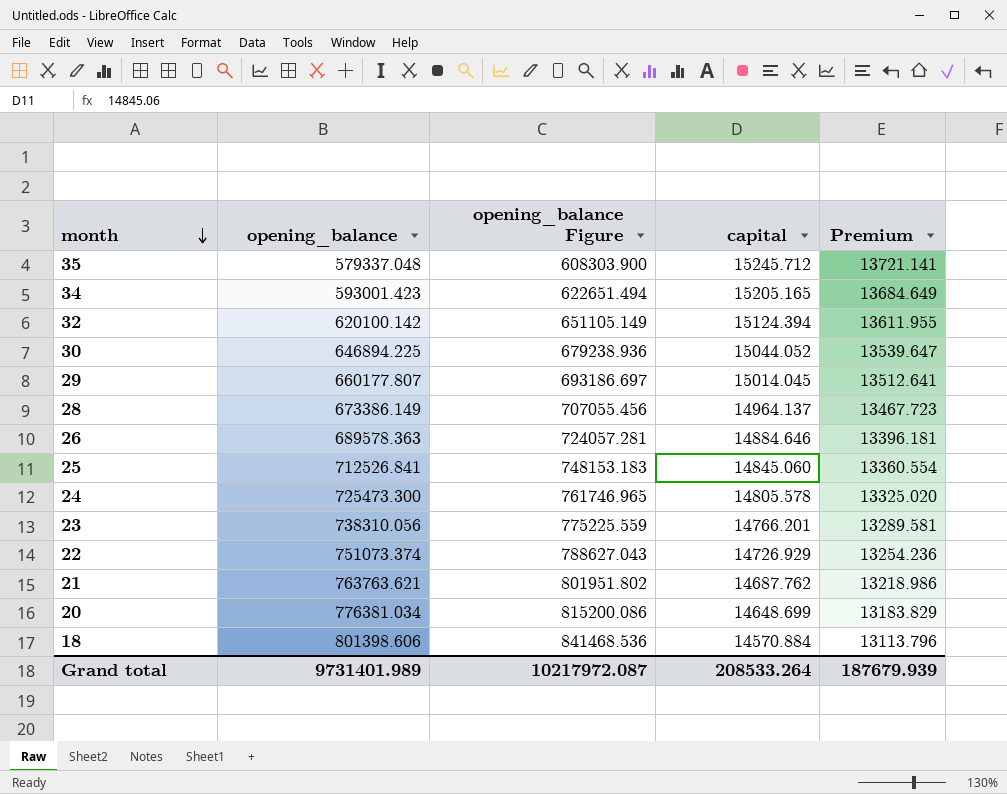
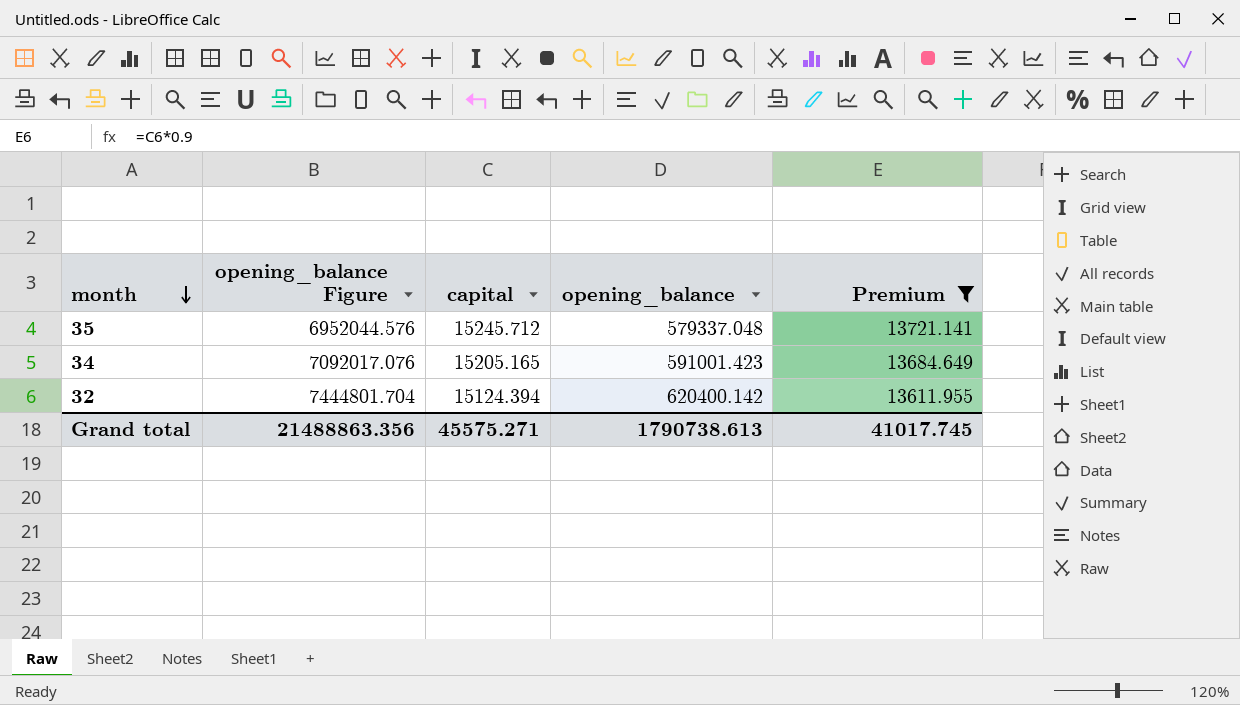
filter: none -> Premium >= 13611.955
column opening_balance Figure | formula: [opening_balance] * 1.05 -> [opening_balance] * 12
column opening_balance | position: 2 -> 4
34 | opening_balance: 593001.423 -> 591001.423
32 | opening_balance: 620100.142 -> 620400.142
Grand total | opening_balance Figure: 10217972.087 -> 21488863.356
Grand total | capital: 208533.264 -> 45575.271
Grand total | opening_balance: 9731401.989 -> 1790738.613
Grand total | Premium: 187679.939 -> 41017.745

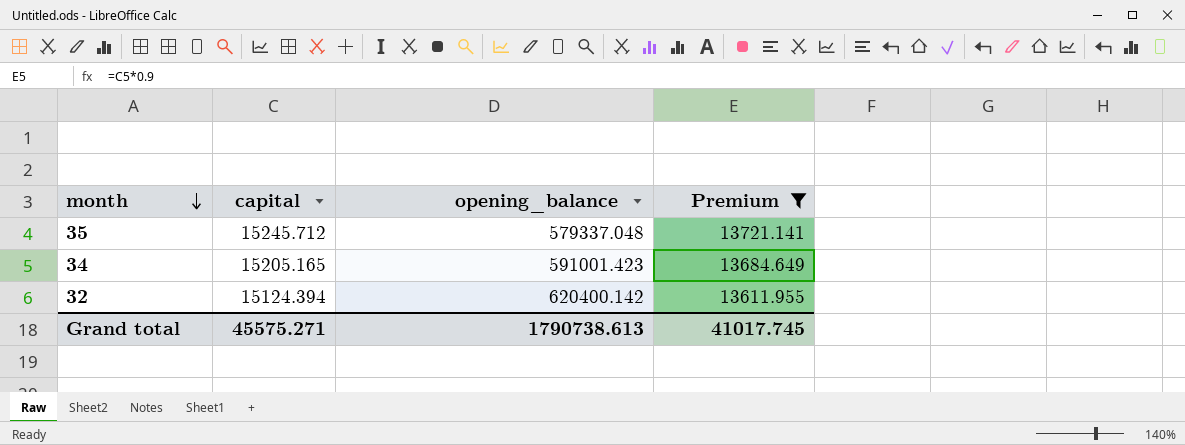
column opening_balance Figure | formula: [opening_balance] * 12 -> none

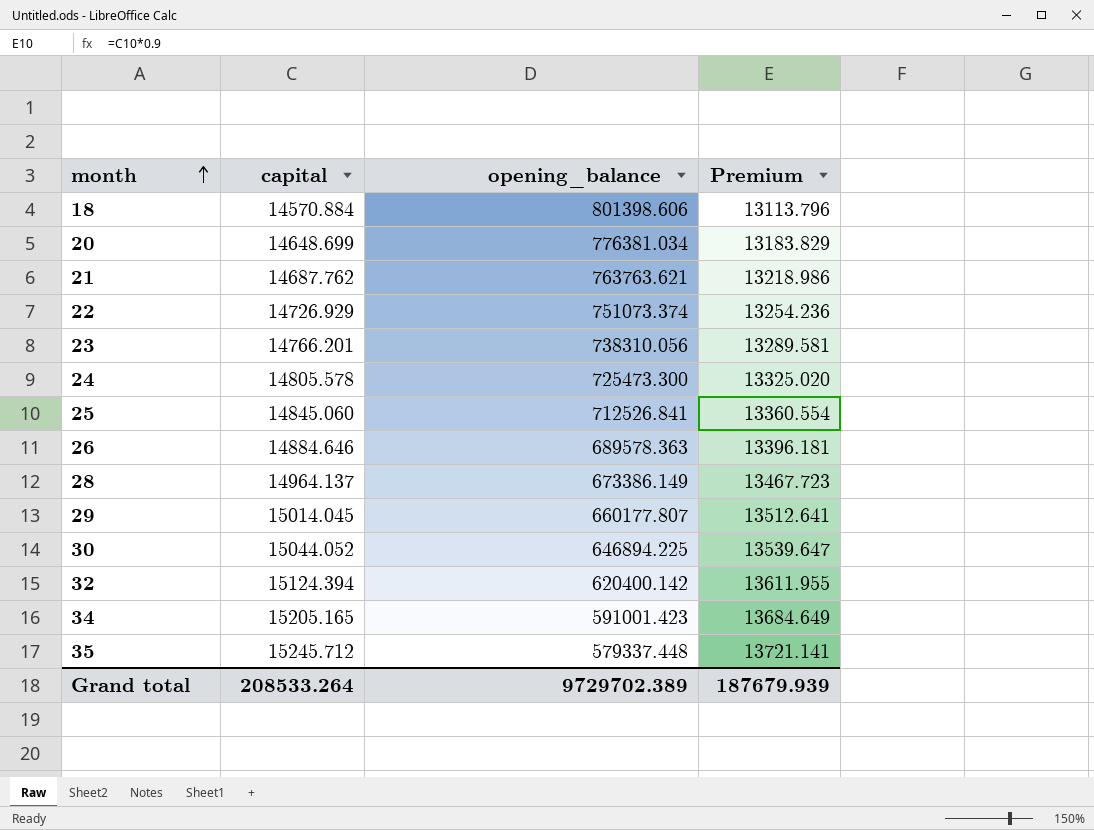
filter: Premium >= 13611.955 -> none
row order: month descending -> month ascending
35 | opening_balance: 579337.048 -> 579337.448
Grand total | capital: 45575.271 -> 208533.264
Grand total | opening_balance: 1790738.613 -> 9729702.389
Grand total | Premium: 41017.745 -> 187679.939

